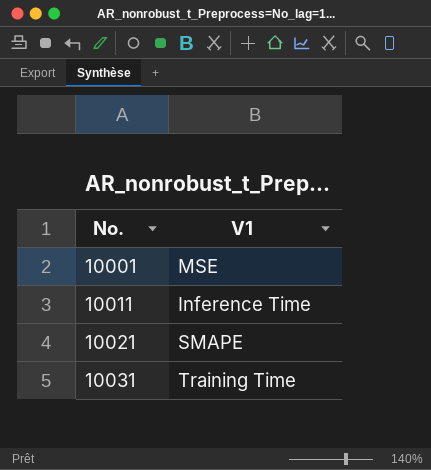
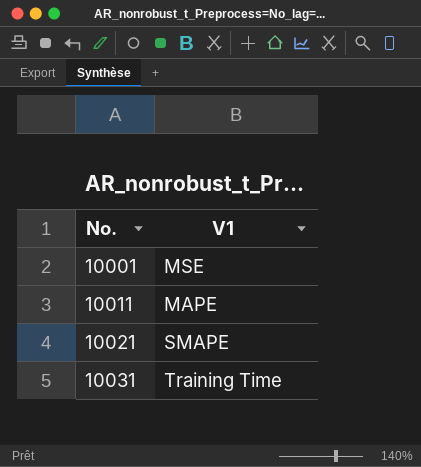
10011 | V1: Inference Time -> MAPE

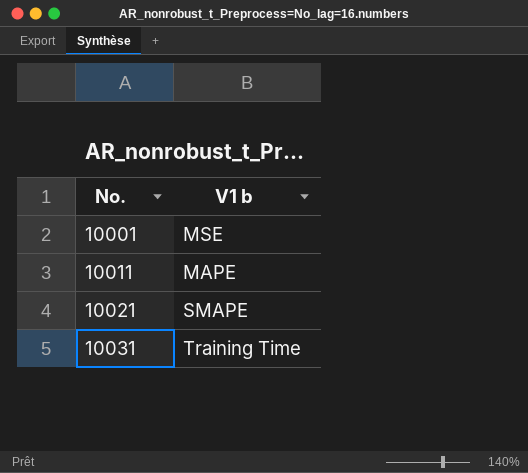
column name: V1 -> V1 b

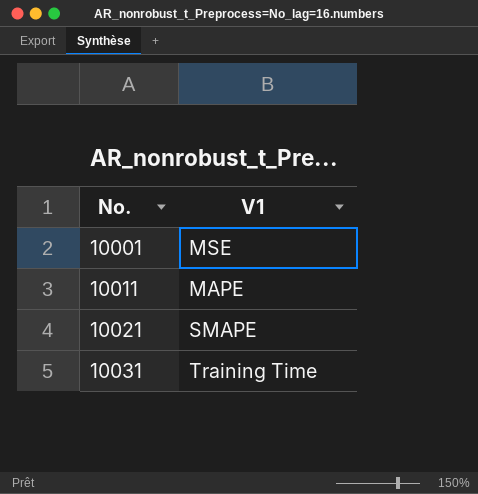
column name: V1 b -> V1

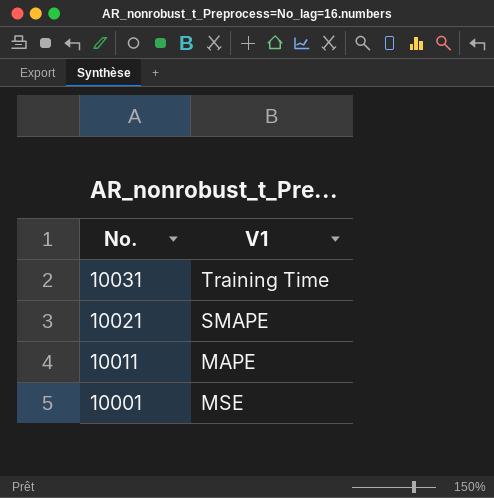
row order: No. ascending -> No. descending

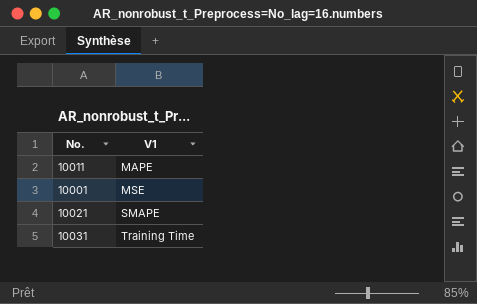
row order: No. descending -> V1 ascending

